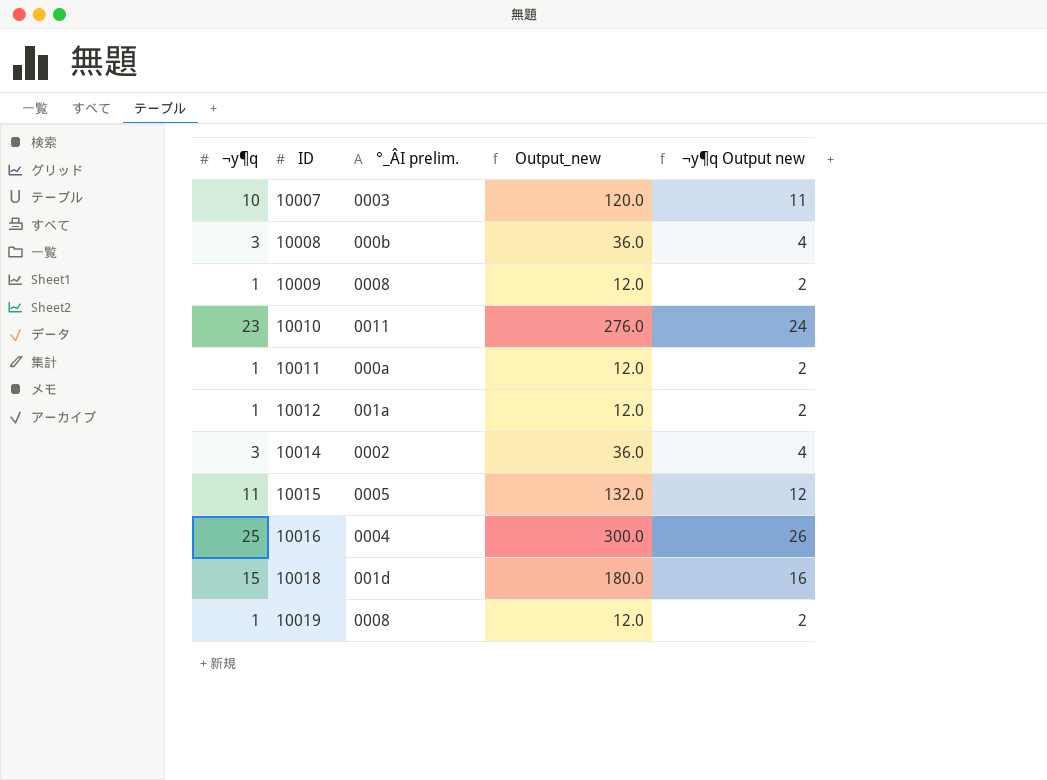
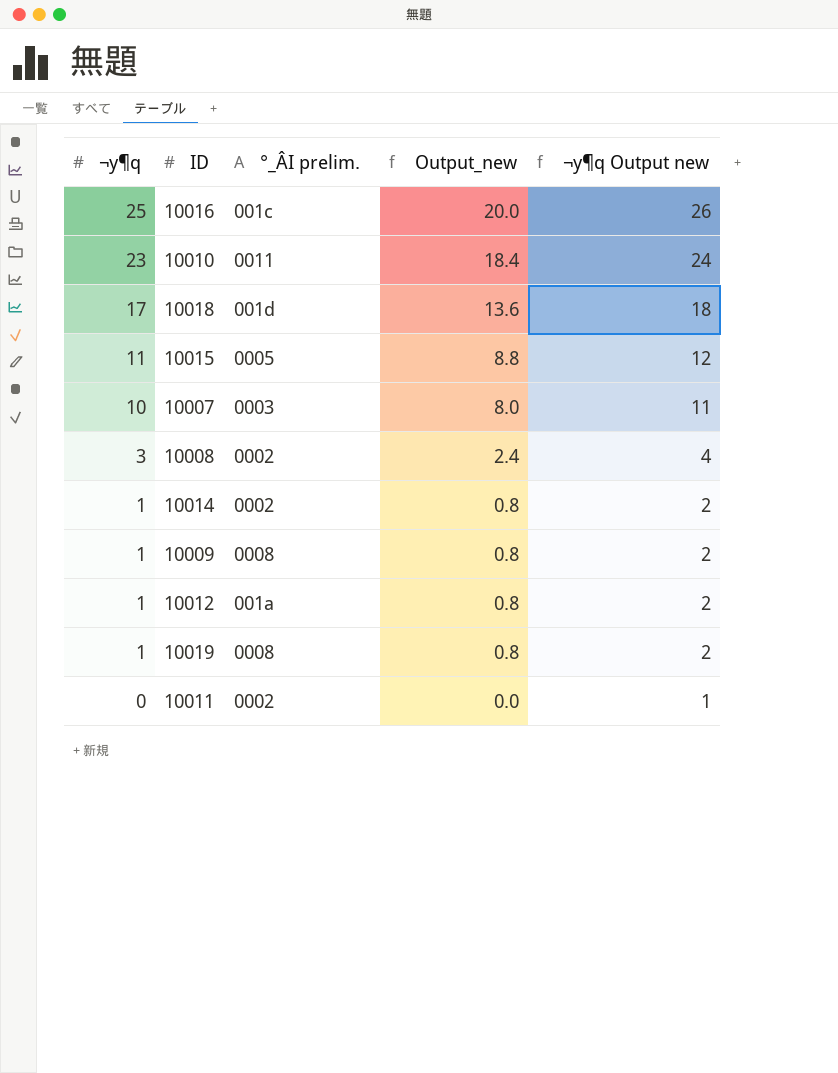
row order: ID ascending -> ¬y¶q descending
column Output_new | formula: [¬y¶q] * 12 -> [¬y¶q] * 0.8
10016 | °_ÂI prelim.: 0004 -> 001c
10018 | ¬y¶q: 15 -> 17
10018 | ¬y¶q Output new: 16 -> 18
10008 | °_ÂI prelim.: 000b -> 0002
10014 | ¬y¶q: 3 -> 1
10014 | ¬y¶q Output new: 4 -> 2
10011 | ¬y¶q: 1 -> 0
10011 | °_ÂI prelim.: 000a -> 0002
10011 | ¬y¶q Output new: 2 -> 1

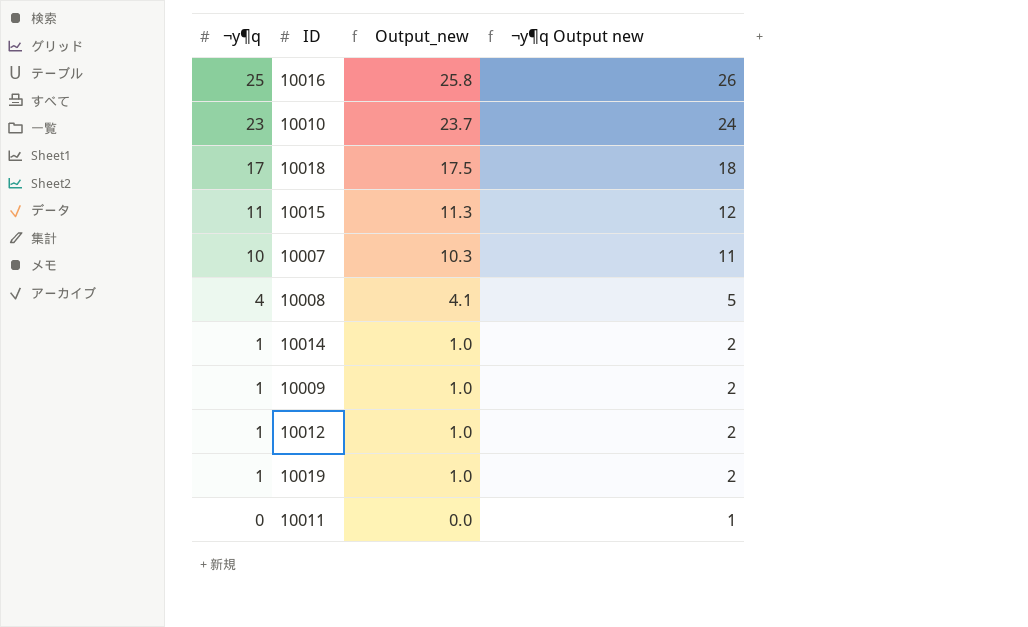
column °_ÂI prelim. | position: 3 -> none
column Output_new | formula: [¬y¶q] * 0.8 -> [¬y¶q] * 1.03
10008 | ¬y¶q: 3 -> 4
10008 | ¬y¶q Output new: 4 -> 5

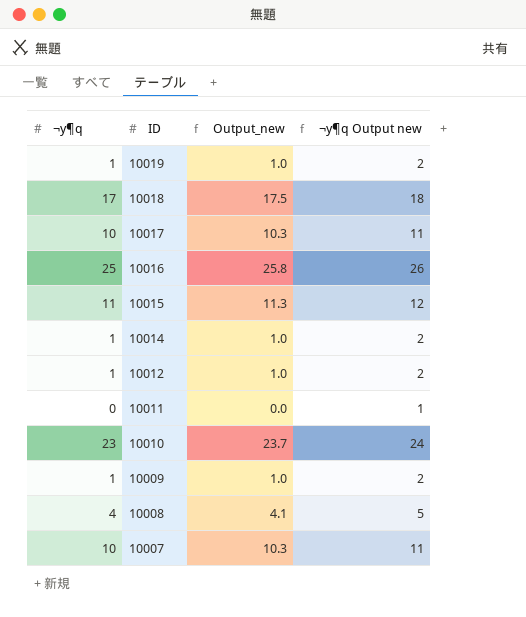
row order: ¬y¶q descending -> ID descending
row 10017: none -> 10 | 10.3 | 11

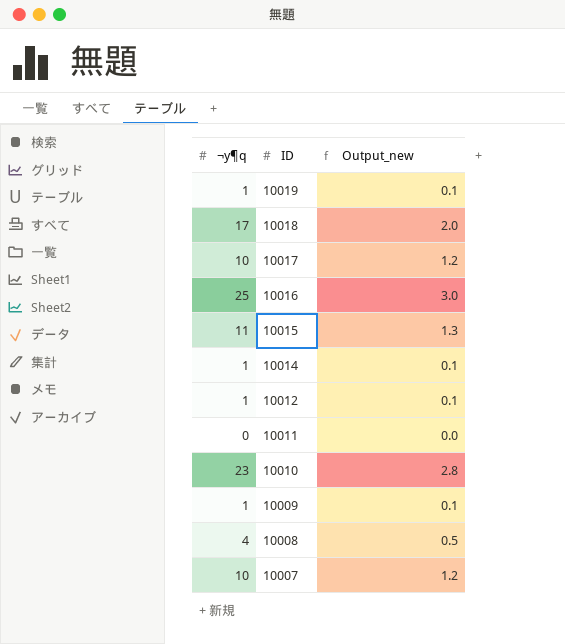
column ¬y¶q Output new | formula: [¬y¶q] + 1 -> none
column Output_new | formula: [¬y¶q] * 1.03 -> [¬y¶q] * 0.12

